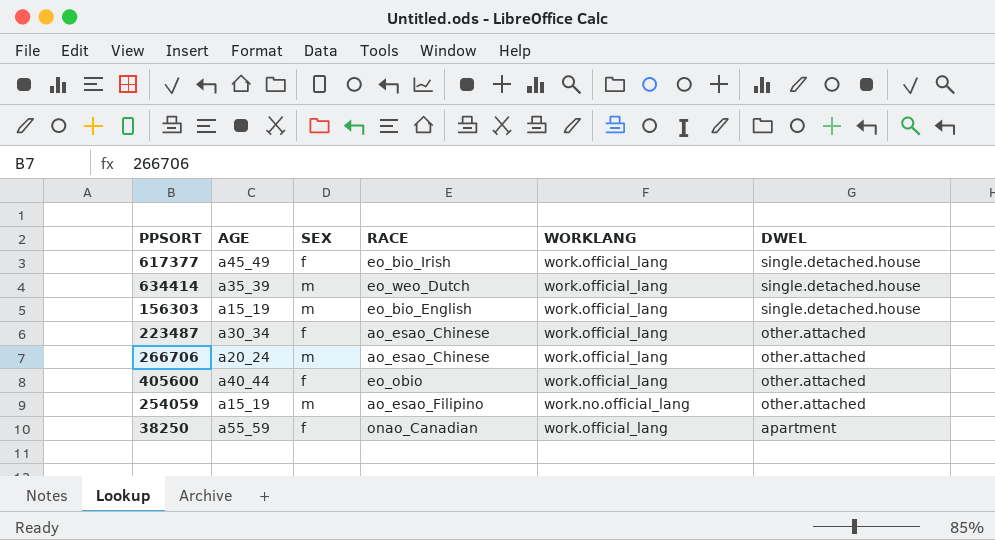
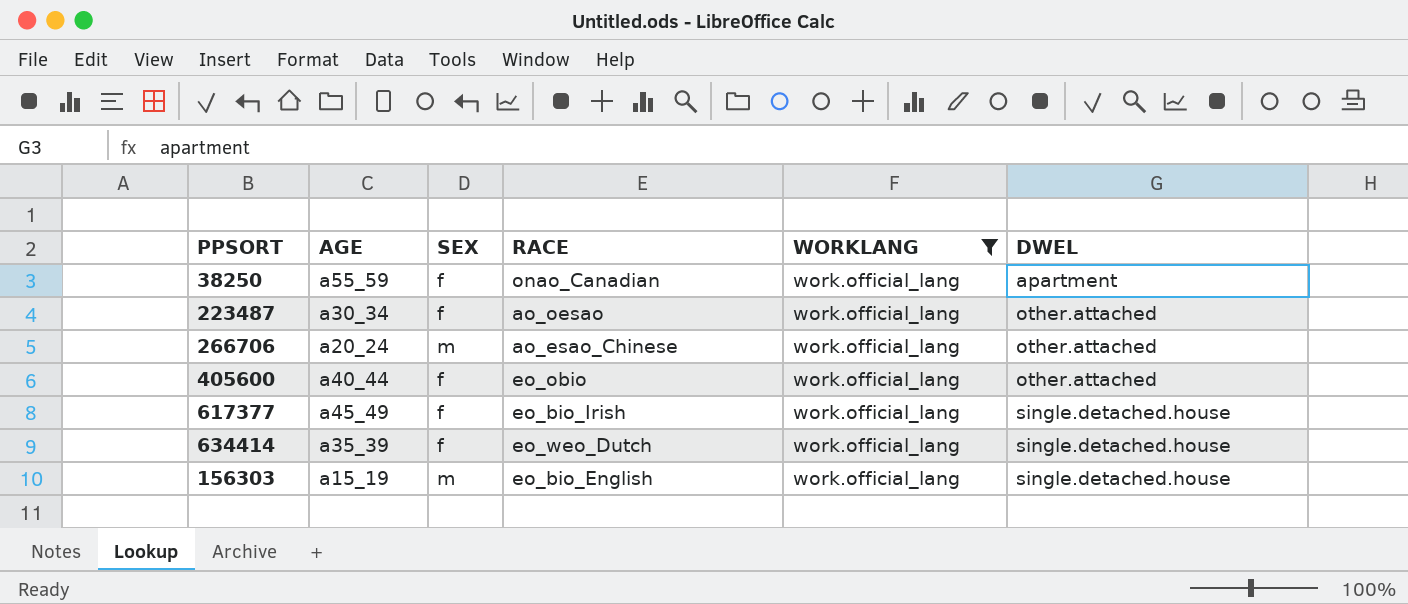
filter: none -> WORKLANG = work.official_lang
row order: DWEL descending -> DWEL ascending
223487 | RACE: ao_esao_Chinese -> ao_oesao
634414 | SEX: m -> f

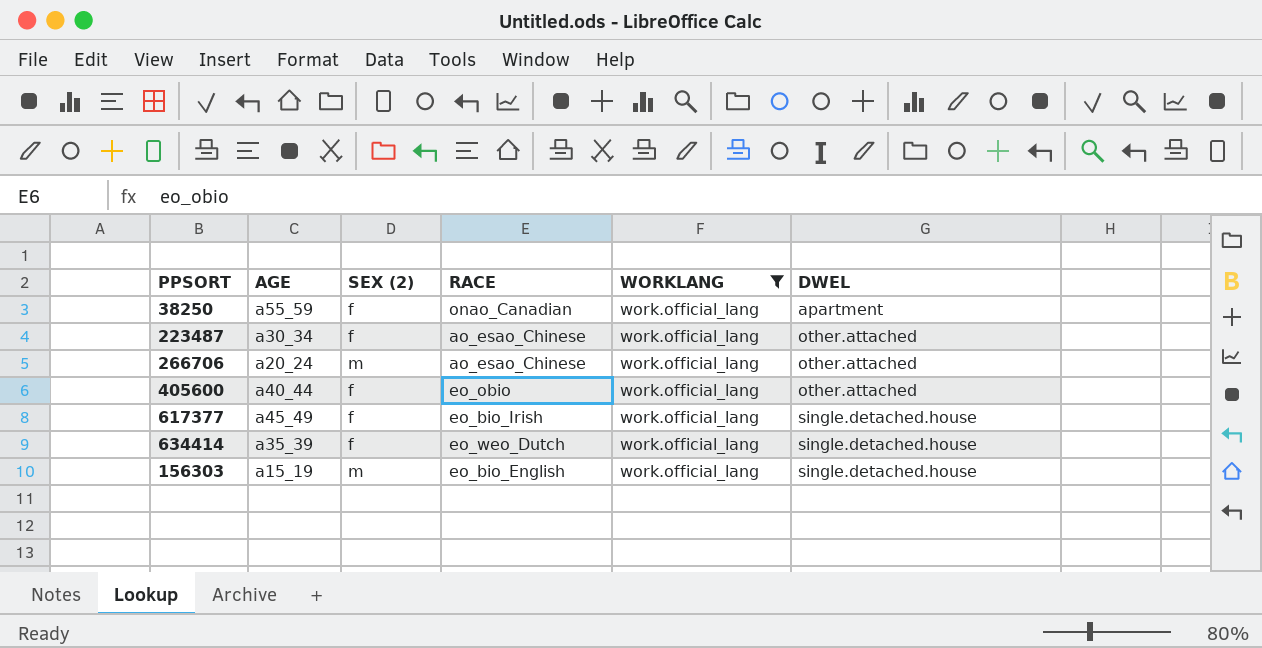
column name: SEX -> SEX (2)
223487 | RACE: ao_oesao -> ao_esao_Chinese

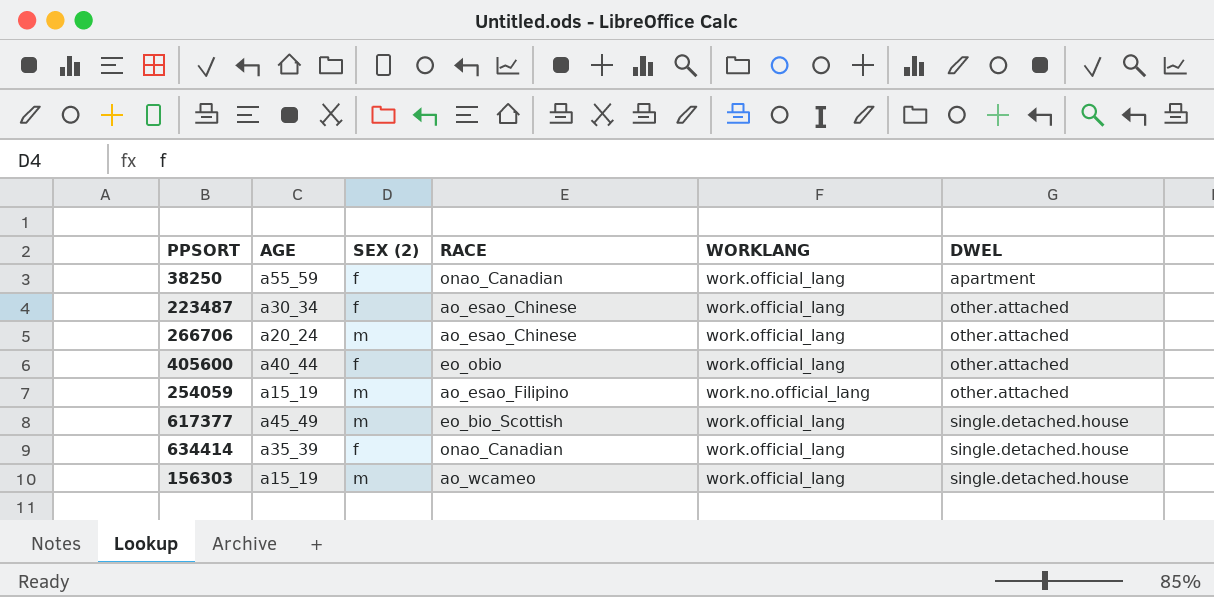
filter: WORKLANG = work.official_lang -> none
617377 | SEX (2): f -> m
617377 | RACE: eo_bio_Irish -> eo_bio_Scottish
634414 | RACE: eo_weo_Dutch -> onao_Canadian
156303 | RACE: eo_bio_English -> ao_wcameo

